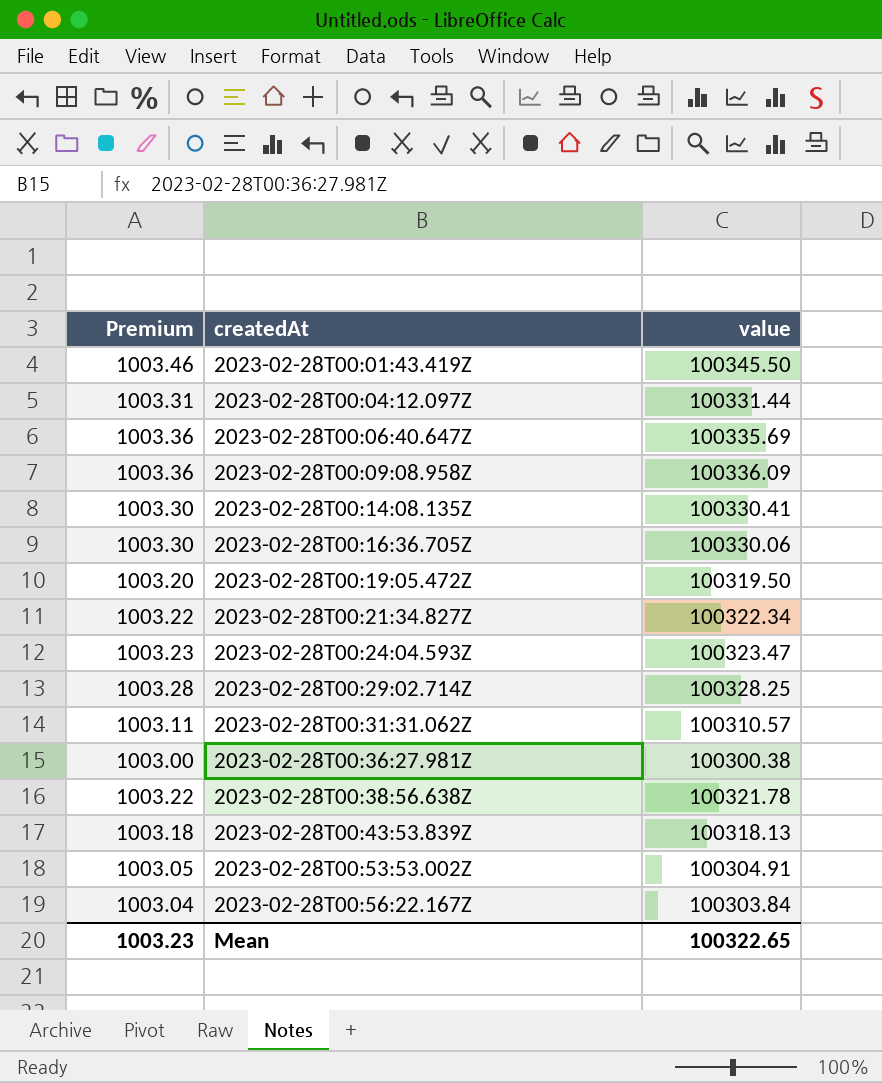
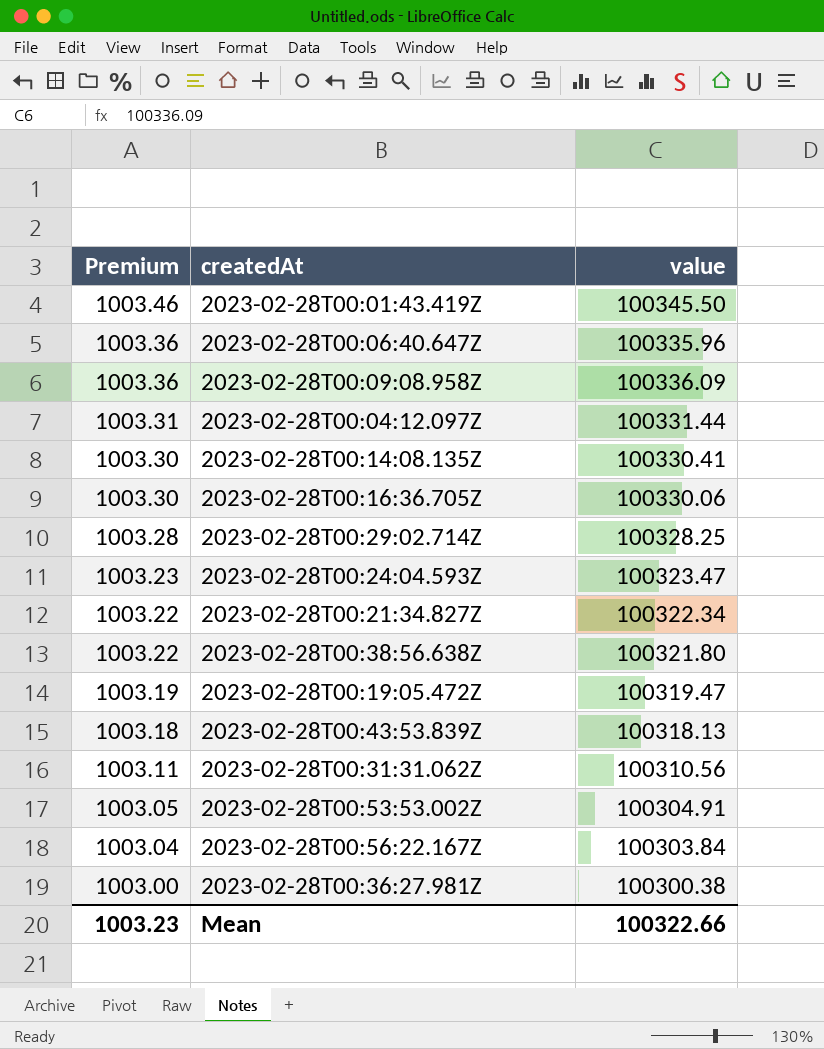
row order: createdAt ascending -> Premium descending
2023-02-28T00:06:40.647Z | value: 100335.69 -> 100335.96
2023-02-28T00:38:56.638Z | value: 100321.78 -> 100321.80
2023-02-28T00:19:05.472Z | Premium: 1003.20 -> 1003.19
2023-02-28T00:19:05.472Z | value: 100319.50 -> 100319.47
2023-02-28T00:31:31.062Z | value: 100310.57 -> 100310.56
Mean | value: 100322.65 -> 100322.66

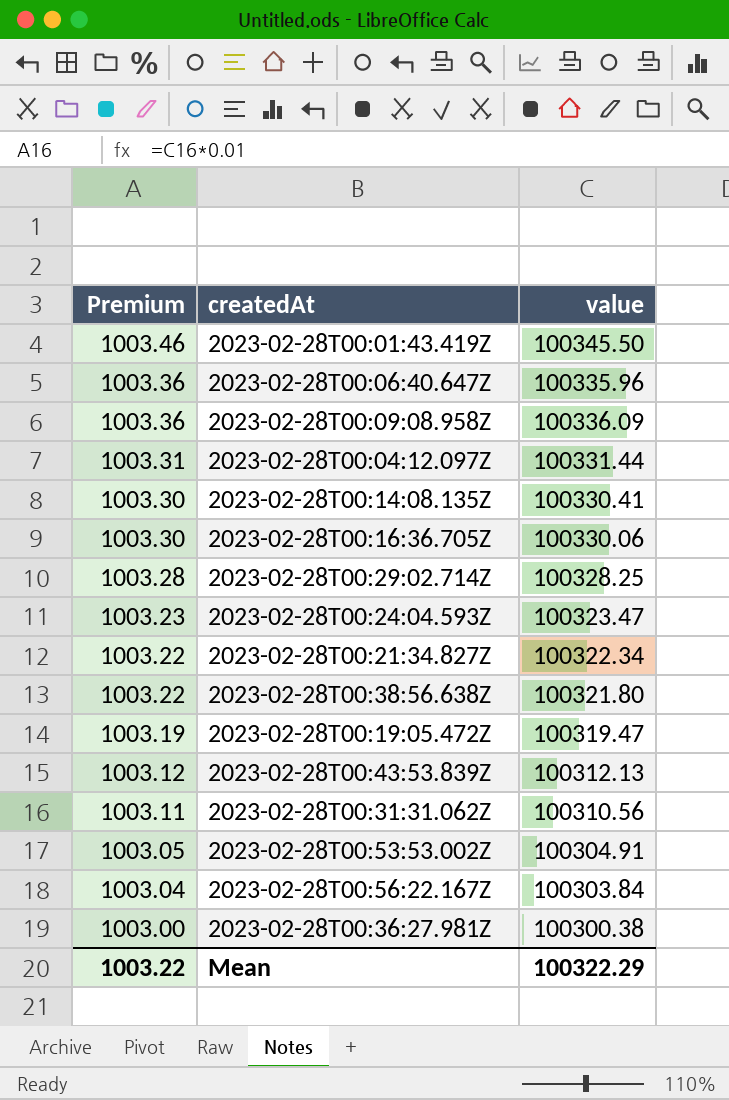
2023-02-28T00:43:53.839Z | Premium: 1003.18 -> 1003.12
2023-02-28T00:43:53.839Z | value: 100318.13 -> 100312.13
Mean | Premium: 1003.23 -> 1003.22
Mean | value: 100322.66 -> 100322.29

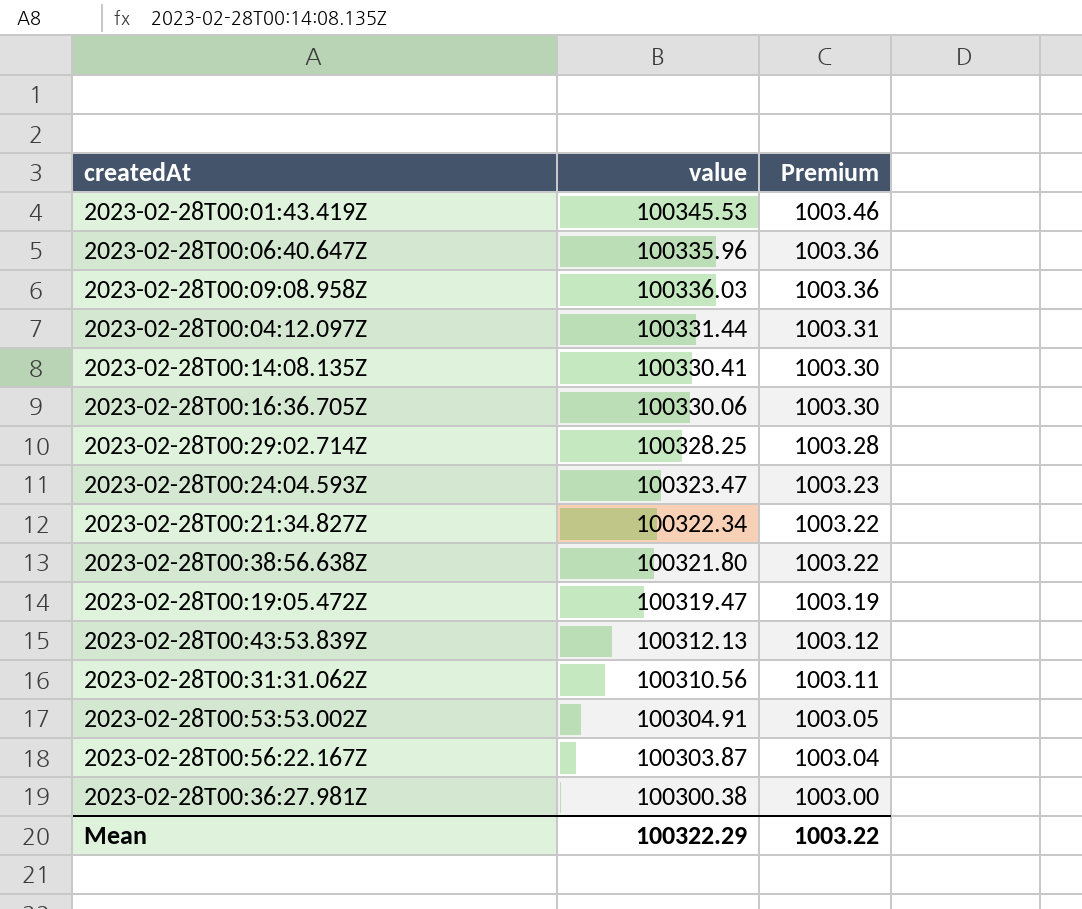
column Premium | position: 1 -> 3
2023-02-28T00:01:43.419Z | value: 100345.50 -> 100345.53
2023-02-28T00:09:08.958Z | value: 100336.09 -> 100336.03
2023-02-28T00:56:22.167Z | value: 100303.84 -> 100303.87

